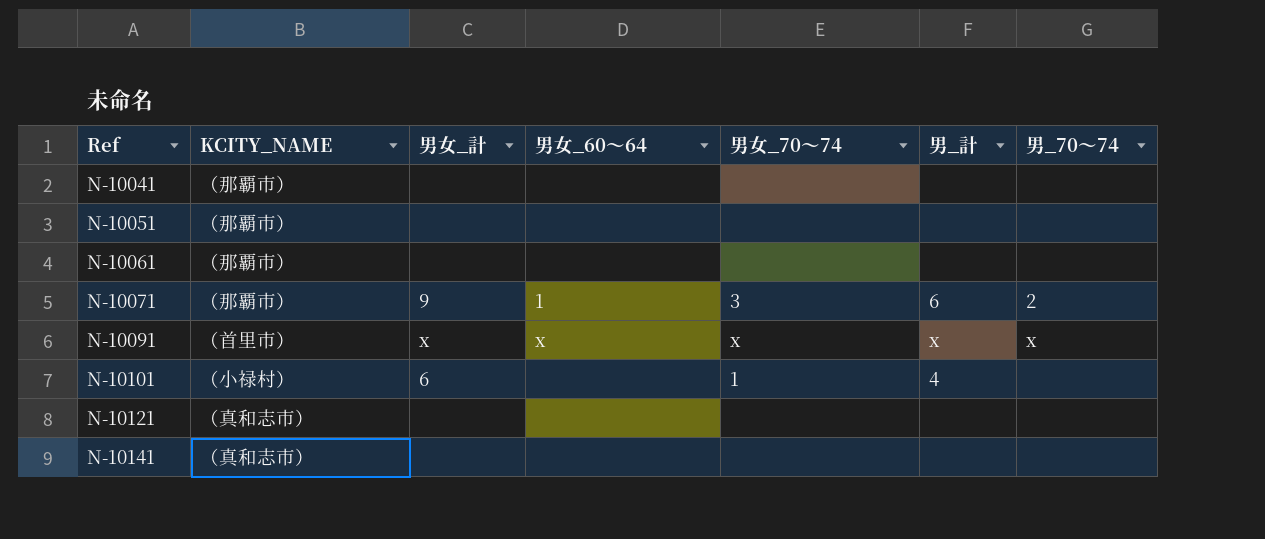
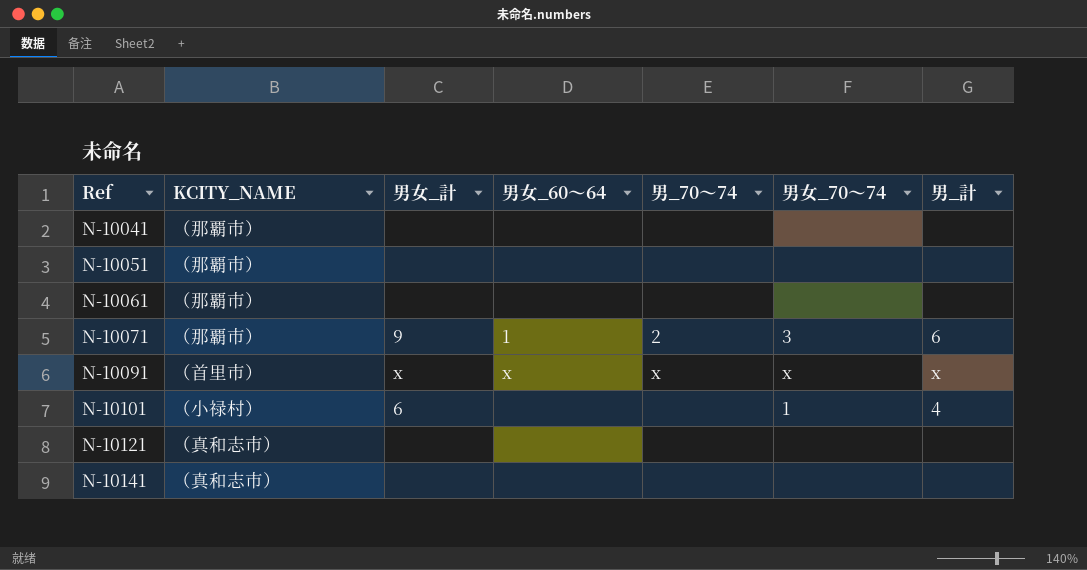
column 男_70～74 | position: 7 -> 5

